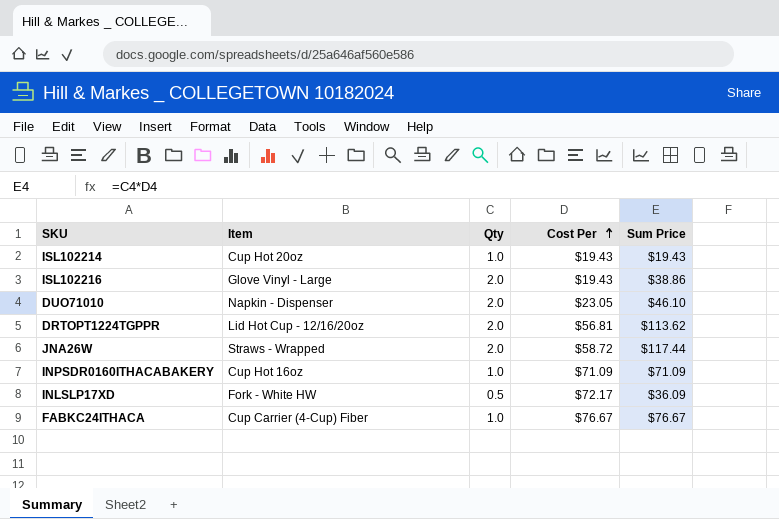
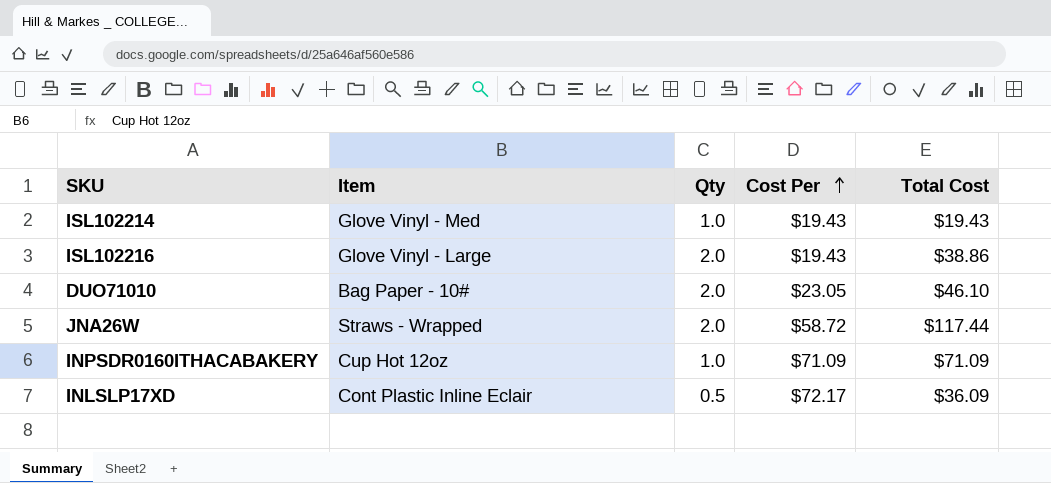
column name: Sum Price -> Total Cost
row DRTOPT1224TGPPR: Lid Hot Cup - 12/16/20oz | 2.0 | $56.81 | $113.62 -> none
row FABKC24ITHACA: Cup Carrier (4-Cup) Fiber | 1.0 | $76.67 | $76.67 -> none
ISL102214 | Item: Cup Hot 20oz -> Glove Vinyl - Med
DUO71010 | Item: Napkin - Dispenser -> Bag Paper - 10#
INPSDR0160ITHACABAKERY | Item: Cup Hot 16oz -> Cup Hot 12oz
INLSLP17XD | Item: Fork - White HW -> Cont Plastic Inline Eclair

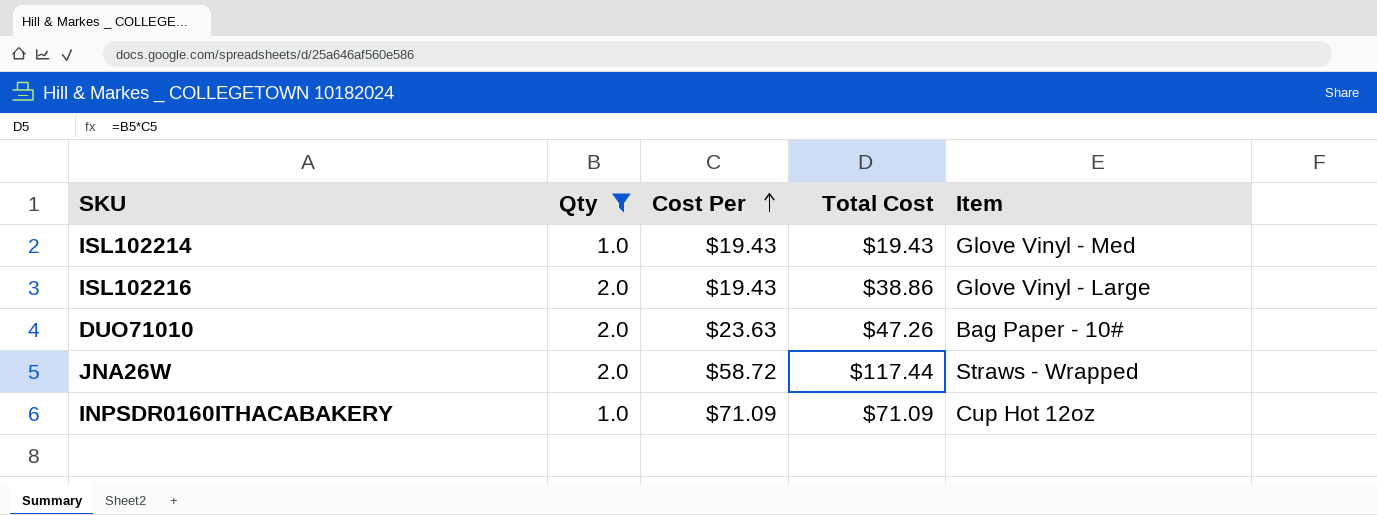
filter: none -> Qty != 0.5
column Item | position: 2 -> 5
DUO71010 | Cost Per: $23.05 -> $23.63
DUO71010 | Total Cost: $46.10 -> $47.26

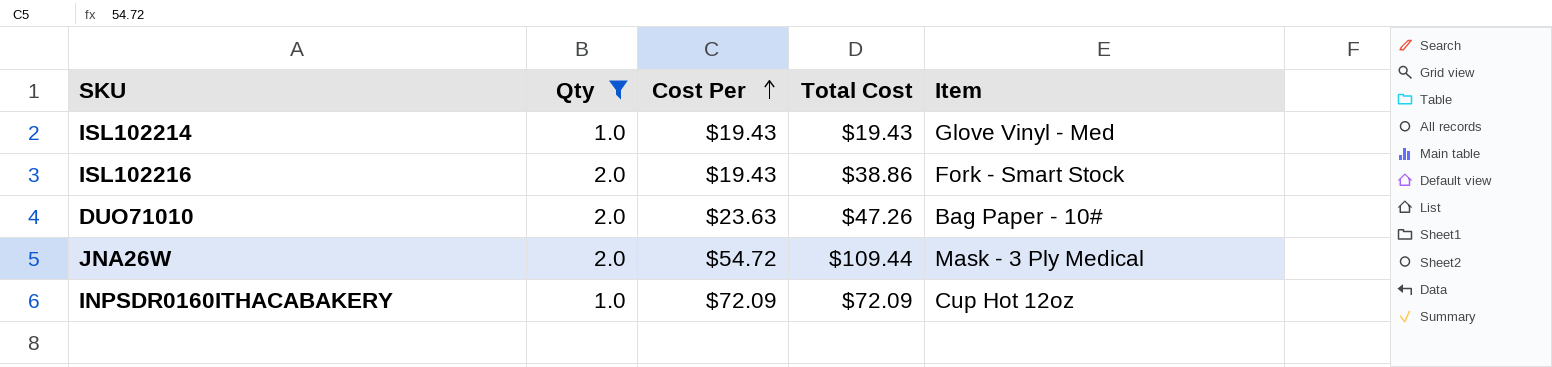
ISL102216 | Item: Glove Vinyl - Large -> Fork - Smart Stock
JNA26W | Cost Per: $58.72 -> $54.72
JNA26W | Total Cost: $117.44 -> $109.44
JNA26W | Item: Straws - Wrapped -> Mask - 3 Ply Medical
INPSDR0160ITHACABAKERY | Cost Per: $71.09 -> $72.09
INPSDR0160ITHACABAKERY | Total Cost: $71.09 -> $72.09

